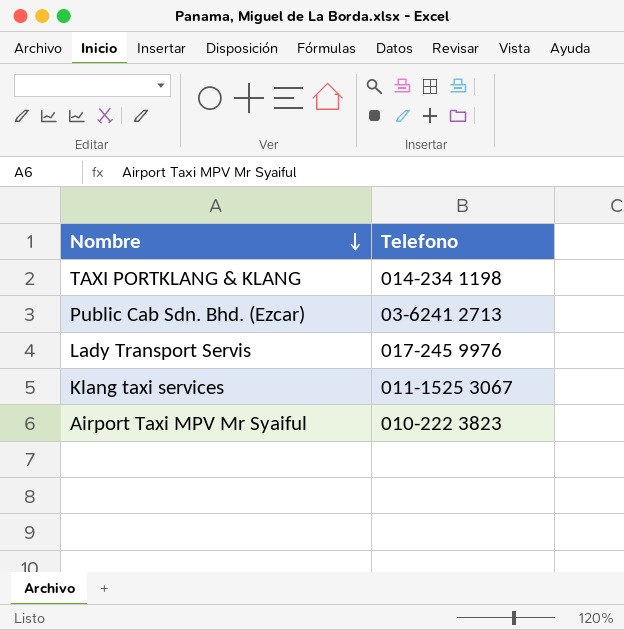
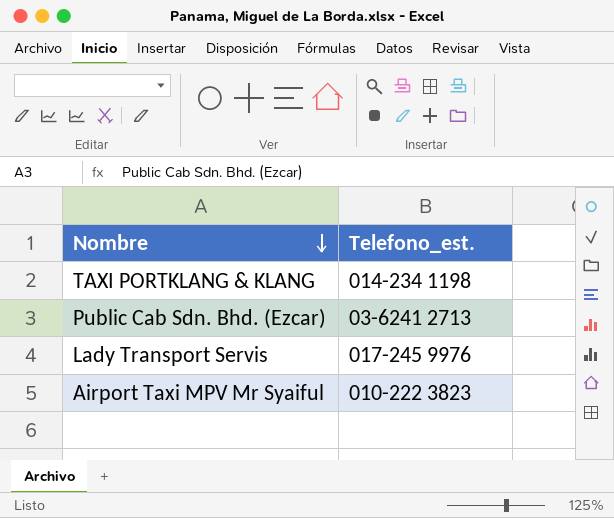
column name: Telefono -> Telefono_est.
row Klang taxi services: 011-1525 3067 -> none

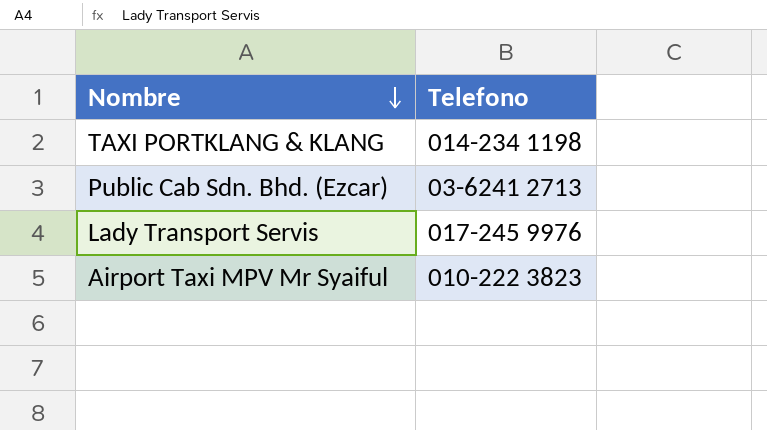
column name: Telefono_est. -> Telefono

